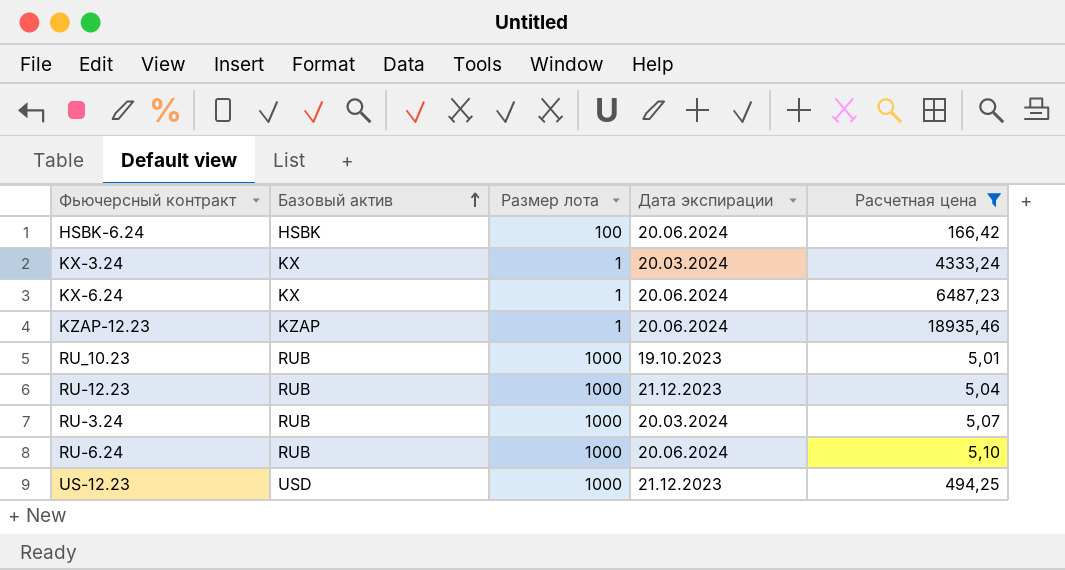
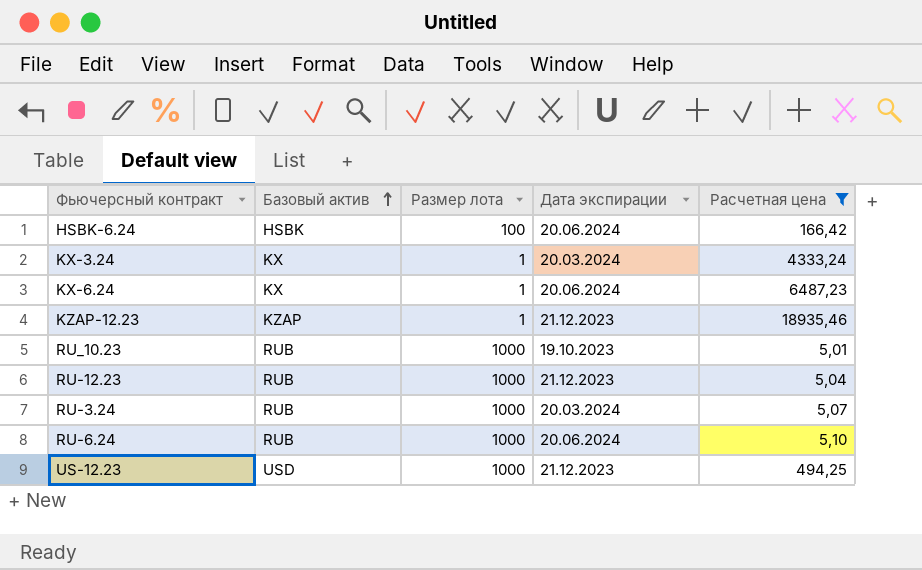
KZAP-12.23 | Дата экспирации: 20.06.2024 -> 21.12.2023

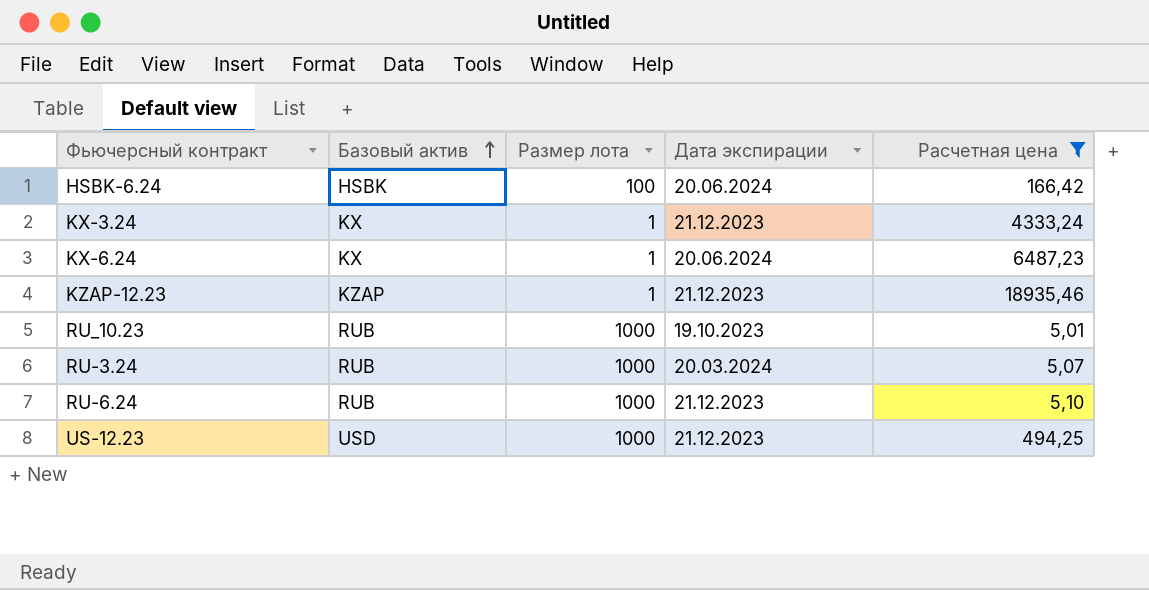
row RU-12.23: RUB | 1000 | 21.12.2023 | 5,04 -> none
KX-3.24 | Дата экспирации: 20.03.2024 -> 21.12.2023
RU-6.24 | Дата экспирации: 20.06.2024 -> 21.12.2023

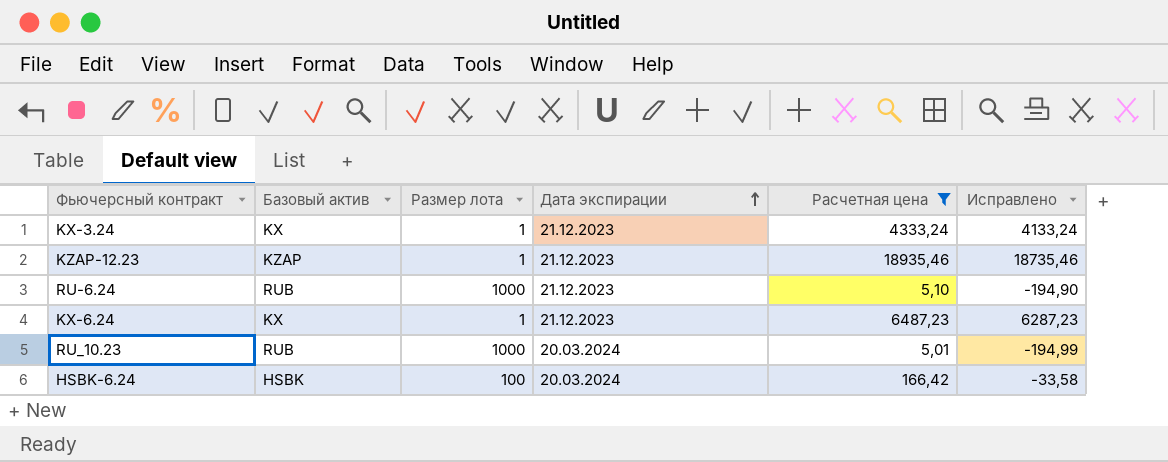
row order: Базовый актив ascending -> Дата экспирации ascending
column Исправлено | formula: none -> [Расчетная цена] - 200
row RU-3.24: RUB | 1000 | 20.03.2024 | 5,07 -> none
row US-12.23: USD | 1000 | 21.12.2023 | 494,25 -> none
KX-6.24 | Дата экспирации: 20.06.2024 -> 21.12.2023
RU_10.23 | Дата экспирации: 19.10.2023 -> 20.03.2024
HSBK-6.24 | Дата экспирации: 20.06.2024 -> 20.03.2024

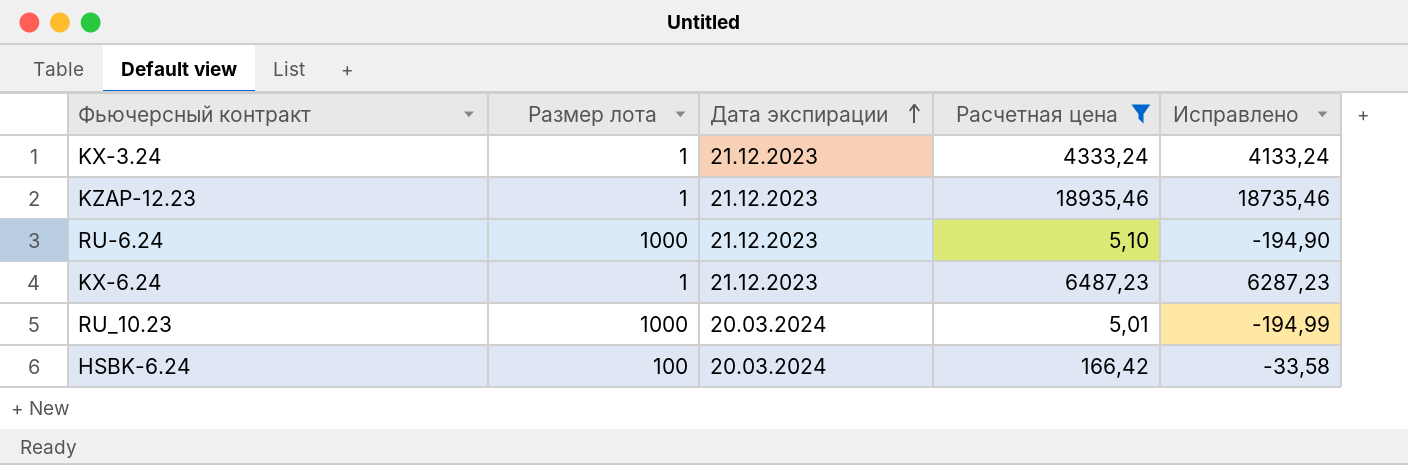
column Базовый актив | position: 2 -> none

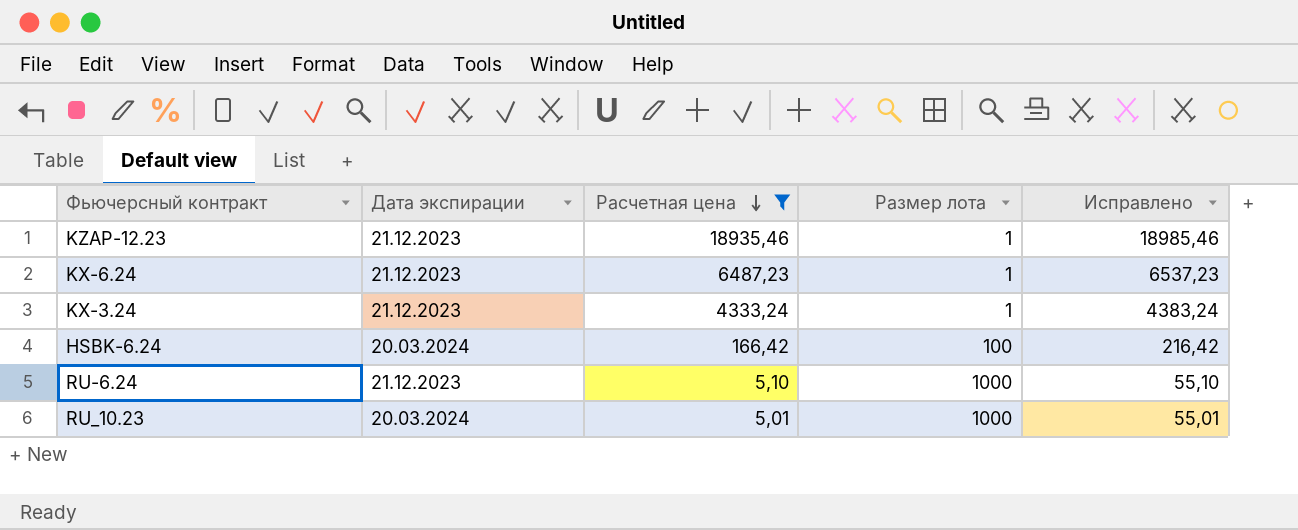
row order: Дата экспирации ascending -> Расчетная цена descending
column Размер лота | position: 2 -> 4
column Исправлено | formula: [Расчетная цена] - 200 -> [Расчетная цена] + 50

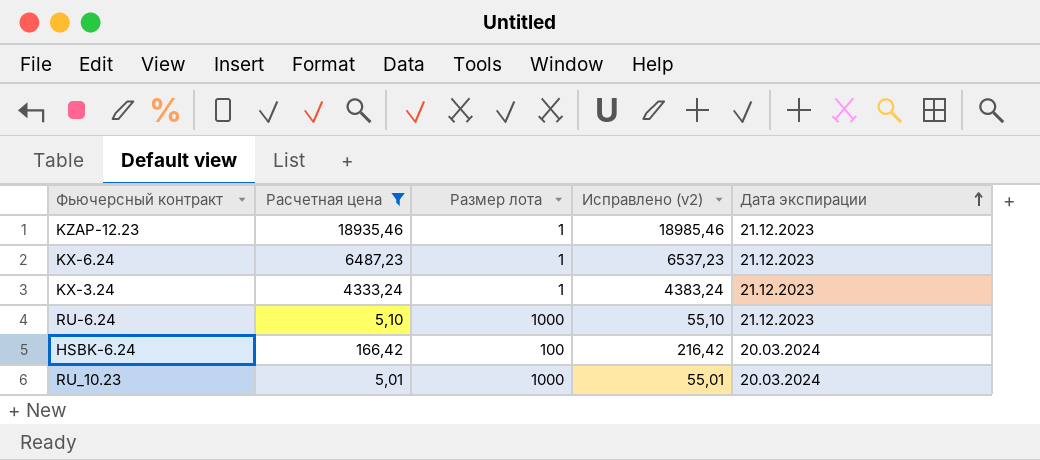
row order: Расчетная цена descending -> Дата экспирации ascending
column name: Исправлено -> Исправлено (v2)
column Дата экспирации | position: 2 -> 5

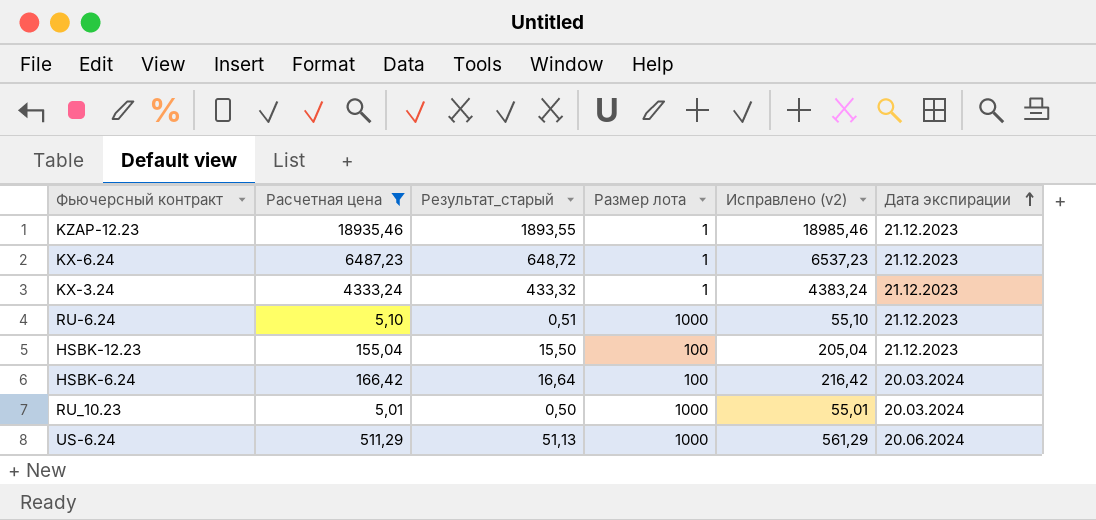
column Результат_старый | formula: none -> [Расчетная цена] * 0,1
row HSBK-12.23: none -> 155,04 | 15,50 | 100 | 205,04 | 21.12.2023
row US-6.24: none -> 511,29 | 51,13 | 1000 | 561,29 | 20.06.2024

